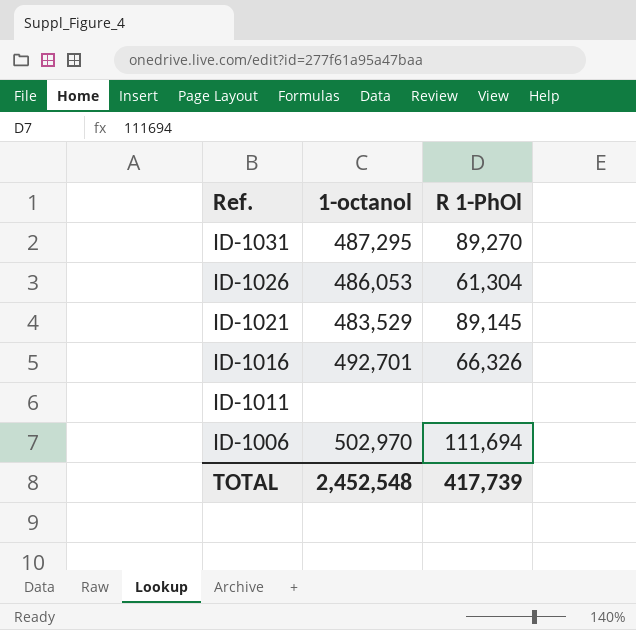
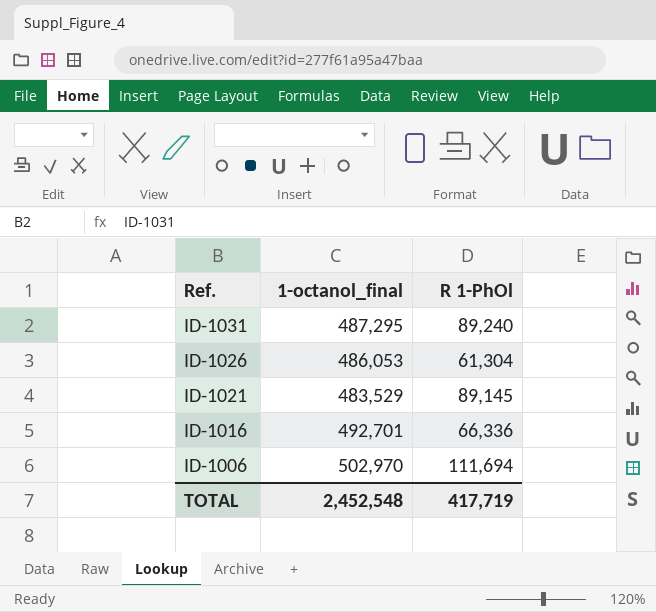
column name: 1-octanol -> 1-octanol_final
row ID-1011: none | none -> none
ID-1031 | R 1-PhOl: 89,270 -> 89,240
ID-1016 | R 1-PhOl: 66,326 -> 66,336
TOTAL | R 1-PhOl: 417,739 -> 417,719

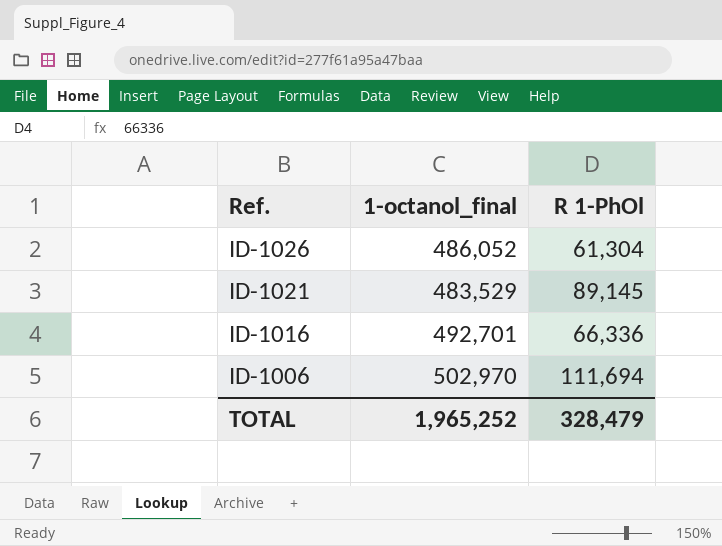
row ID-1031: 487,295 | 89,240 -> none
ID-1026 | 1-octanol_final: 486,053 -> 486,052
TOTAL | 1-octanol_final: 2,452,548 -> 1,965,252
TOTAL | R 1-PhOl: 417,719 -> 328,479

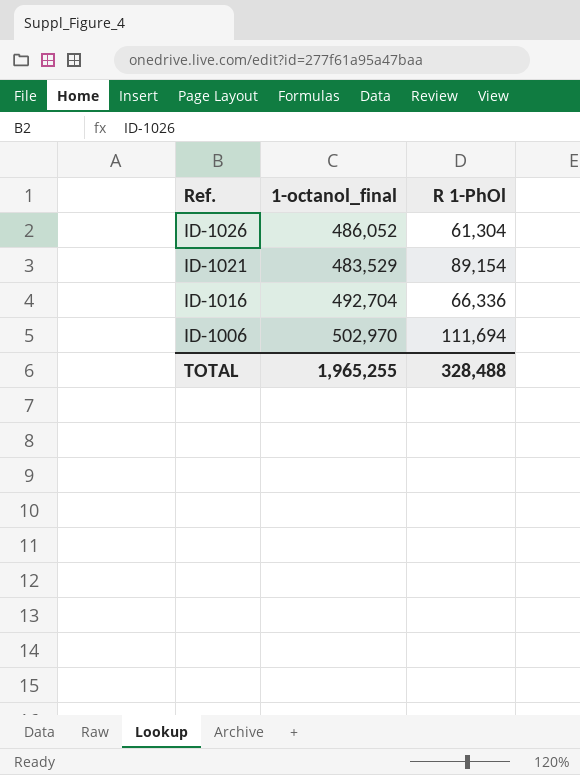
ID-1021 | R 1-PhOl: 89,145 -> 89,154
ID-1016 | 1-octanol_final: 492,701 -> 492,704
TOTAL | 1-octanol_final: 1,965,252 -> 1,965,255
TOTAL | R 1-PhOl: 328,479 -> 328,488

